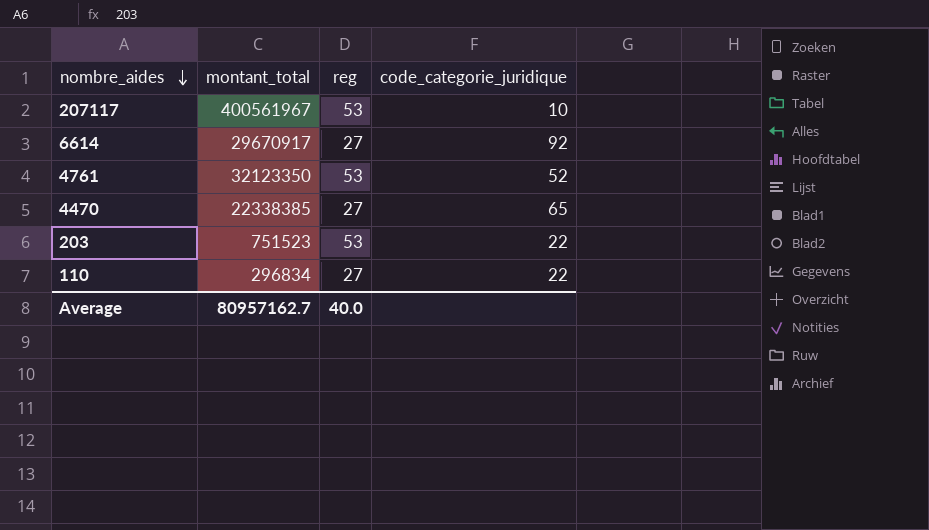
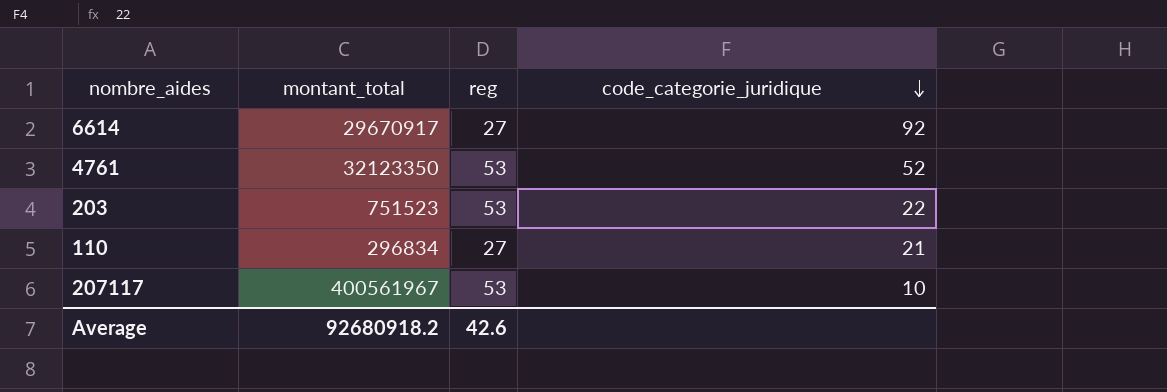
row order: nombre_aides descending -> code_categorie_juridique descending
row 4470: 22338385 | 27 | 65 -> none
110 | code_categorie_juridique: 22 -> 21
Average | montant_total: 80957162.7 -> 92680918.2
Average | reg: 40.0 -> 42.6

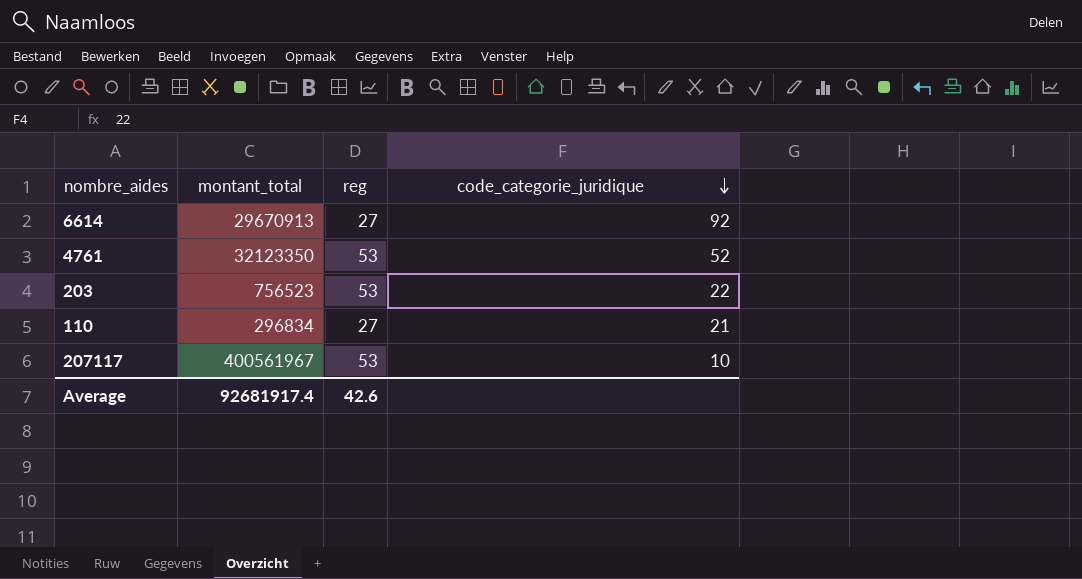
6614 | montant_total: 29670917 -> 29670913
203 | montant_total: 751523 -> 756523
Average | montant_total: 92680918.2 -> 92681917.4

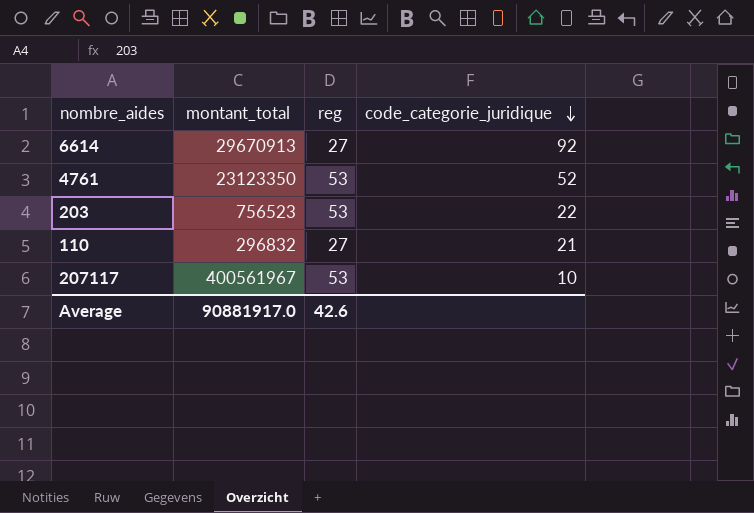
4761 | montant_total: 32123350 -> 23123350
110 | montant_total: 296834 -> 296832
Average | montant_total: 92681917.4 -> 90881917.0

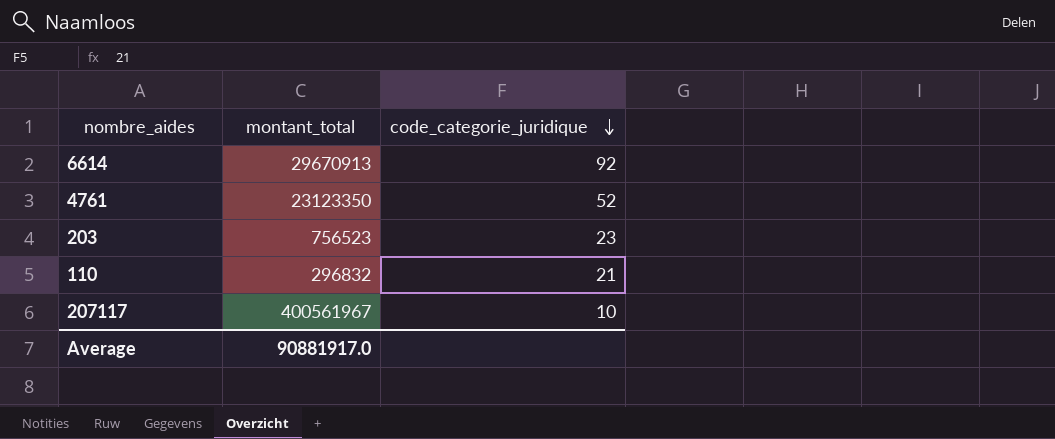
column reg | position: 3 -> none
203 | code_categorie_juridique: 22 -> 23

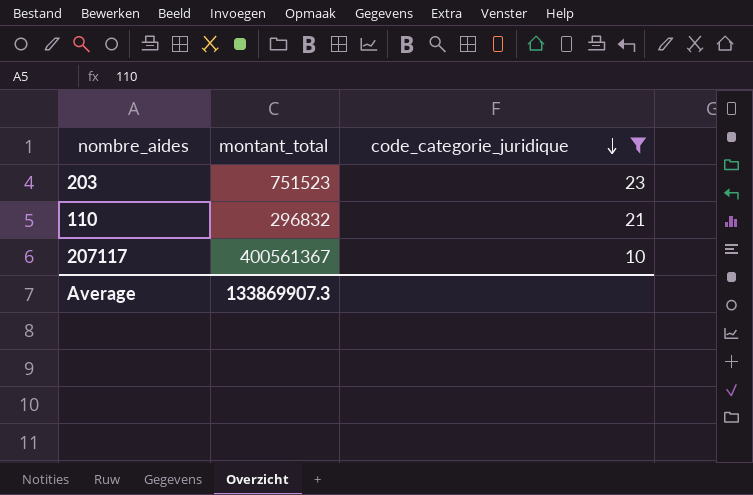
filter: none -> code_categorie_juridique <= 23
203 | montant_total: 756523 -> 751523
207117 | montant_total: 400561967 -> 400561367
Average | montant_total: 90881917.0 -> 133869907.3

